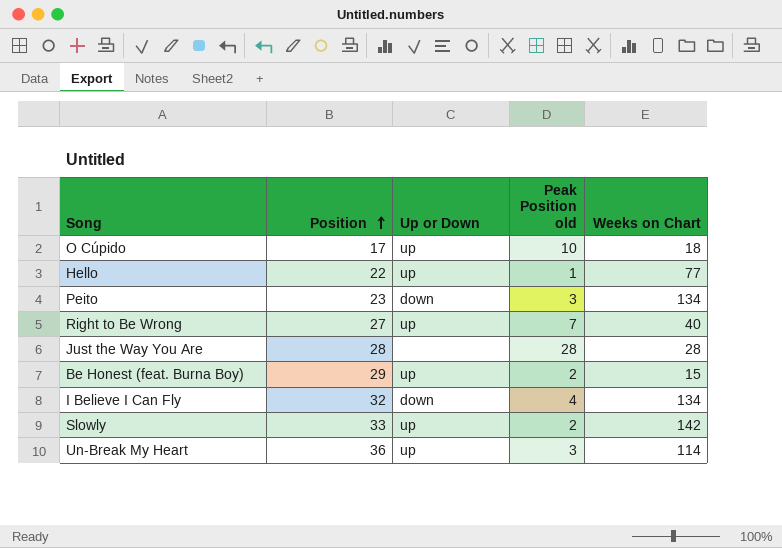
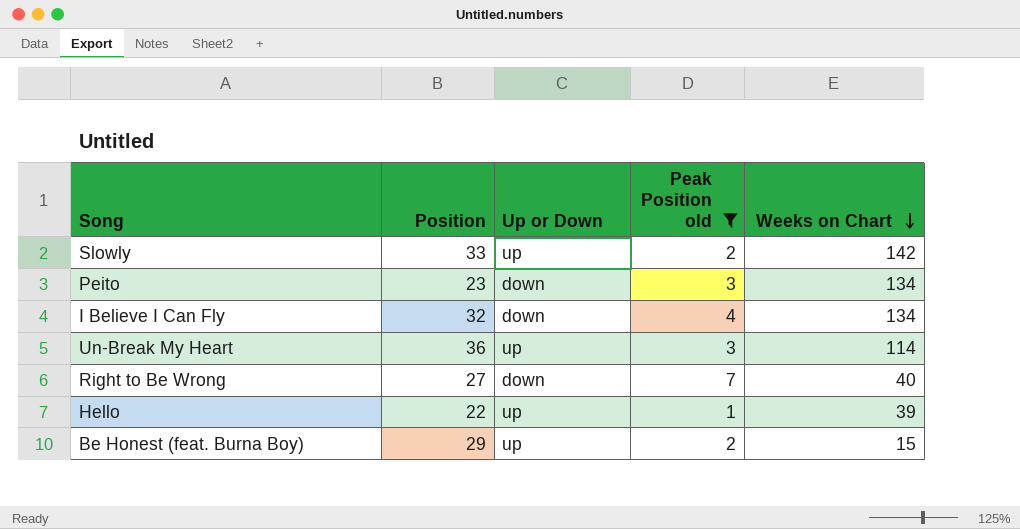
filter: none -> Peak Position old <= 7
row order: Position ascending -> Weeks on Chart descending
Right to Be Wrong | Up or Down: up -> down
Hello | Weeks on Chart: 77 -> 39

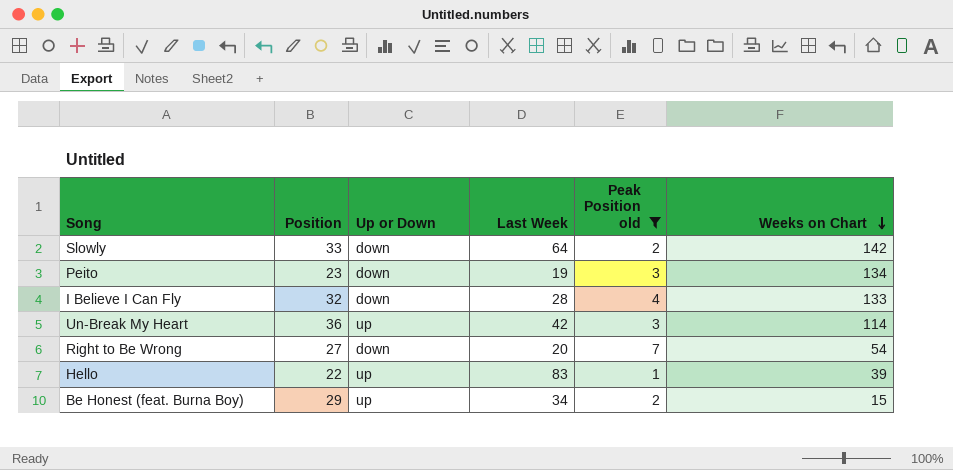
column Last Week | position: none -> 4
Slowly | Up or Down: up -> down
I Believe I Can Fly | Weeks on Chart: 134 -> 133
Right to Be Wrong | Weeks on Chart: 40 -> 54

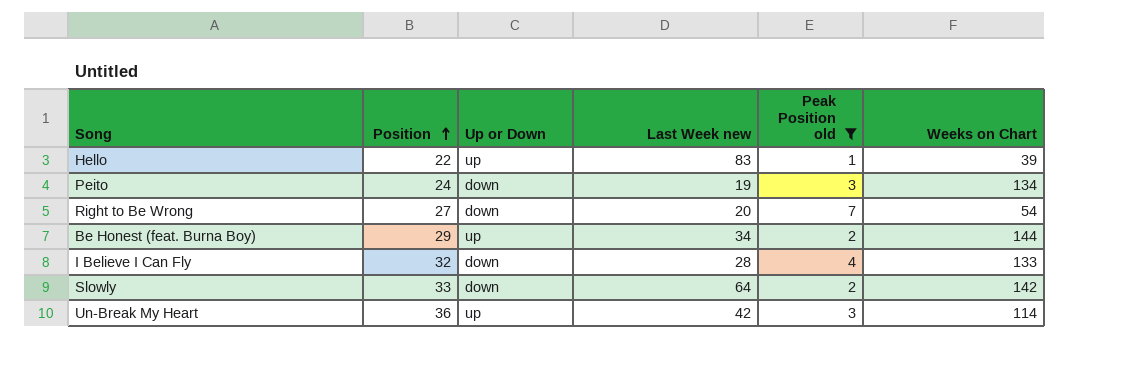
row order: Weeks on Chart descending -> Position ascending
column name: Last Week -> Last Week new
Peito | Position: 23 -> 24
Be Honest (feat. Burna Boy) | Weeks on Chart: 15 -> 144

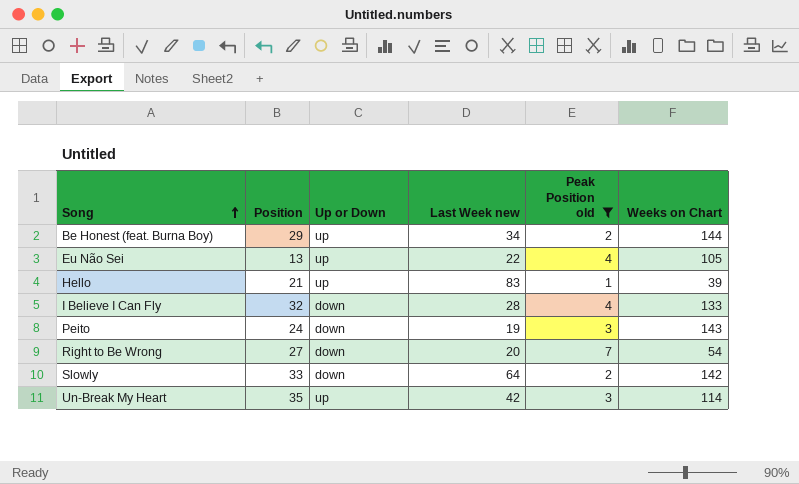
row order: Position ascending -> Song ascending
row Eu Não Sei: none -> 13 | up | 22 | 4 | 105
Hello | Position: 22 -> 21
Peito | Weeks on Chart: 134 -> 143
Un-Break My Heart | Position: 36 -> 35

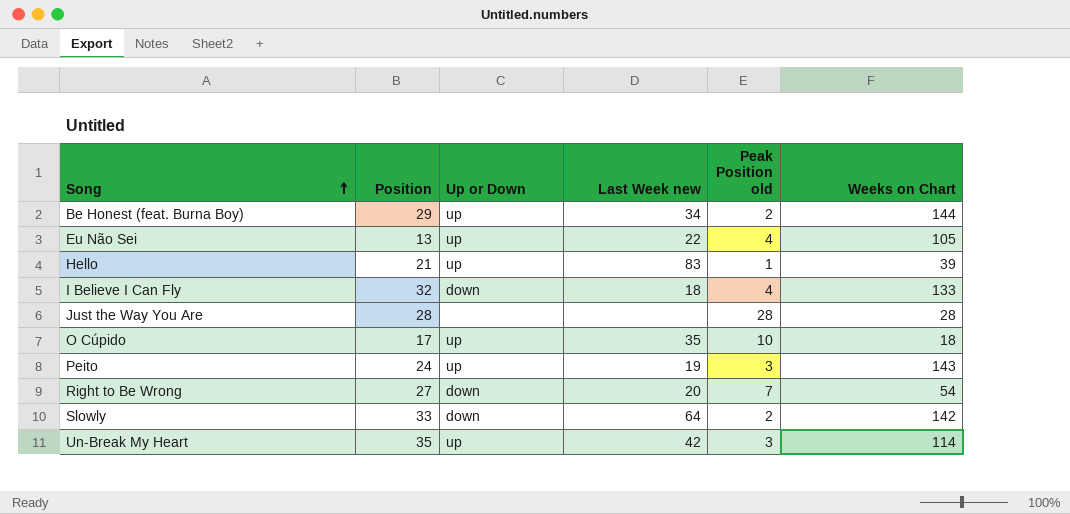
filter: Peak Position old <= 7 -> none
I Believe I Can Fly | Last Week new: 28 -> 18
Peito | Up or Down: down -> up

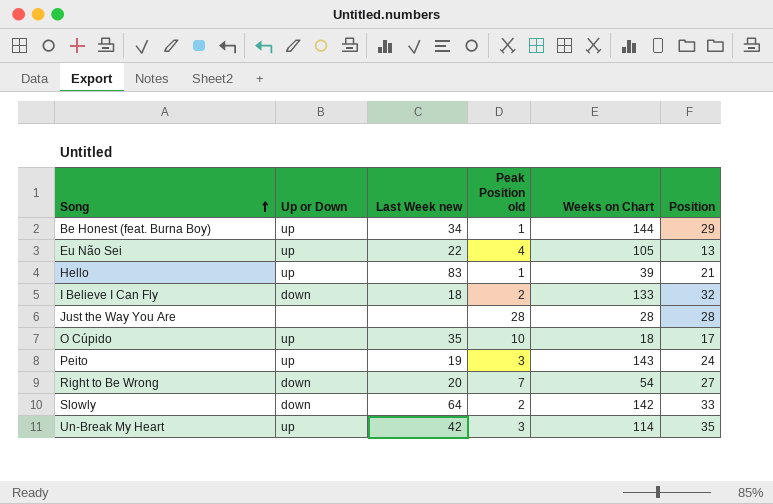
column Position | position: 2 -> 6
Be Honest (feat. Burna Boy) | Peak Position old: 2 -> 1
I Believe I Can Fly | Peak Position old: 4 -> 2

